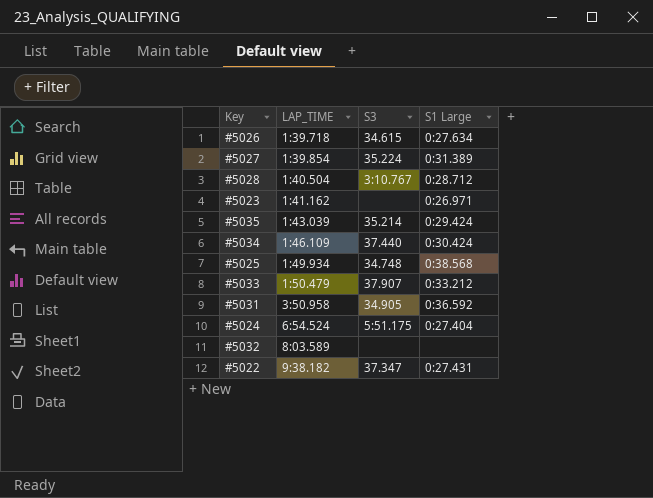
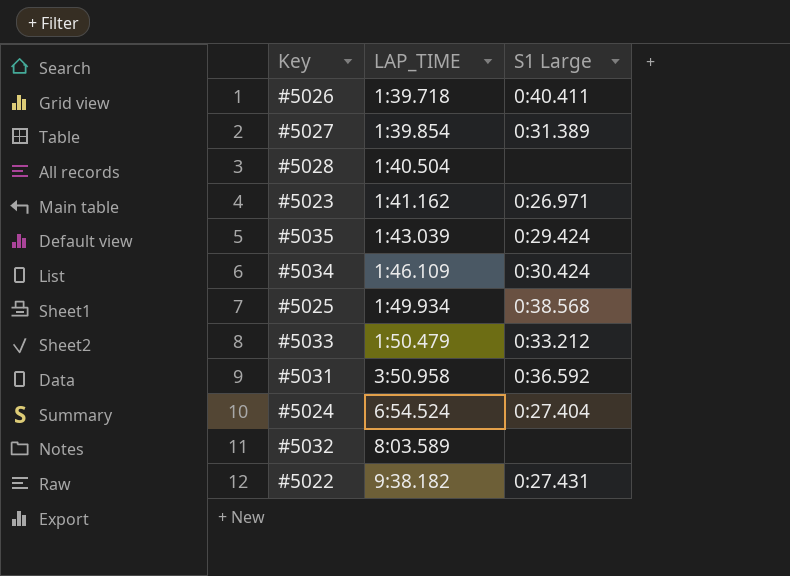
column S3 | position: 3 -> none
#5026 | S1 Large: 0:27.634 -> 0:40.411
#5028 | S1 Large: 0:28.712 -> none

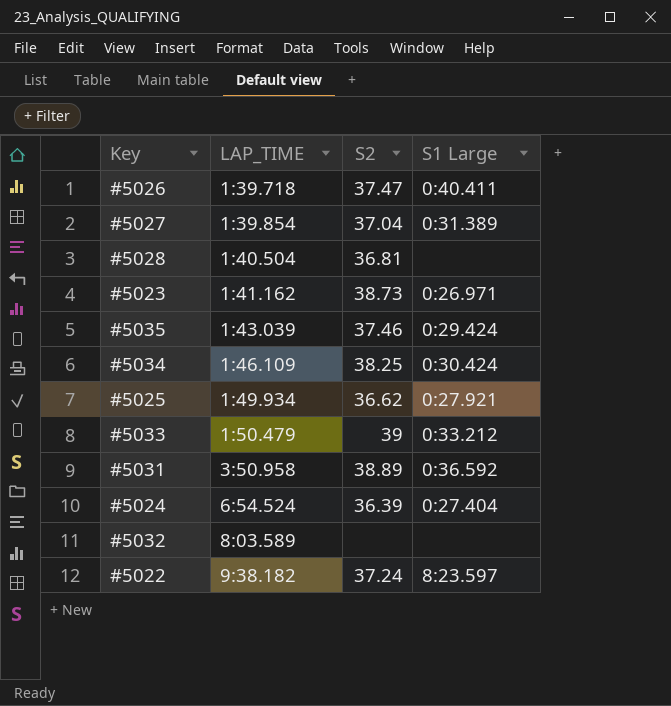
column S2 | position: none -> 3
#5025 | S1 Large: 0:38.568 -> 0:27.921
#5022 | S1 Large: 0:27.431 -> 8:23.597

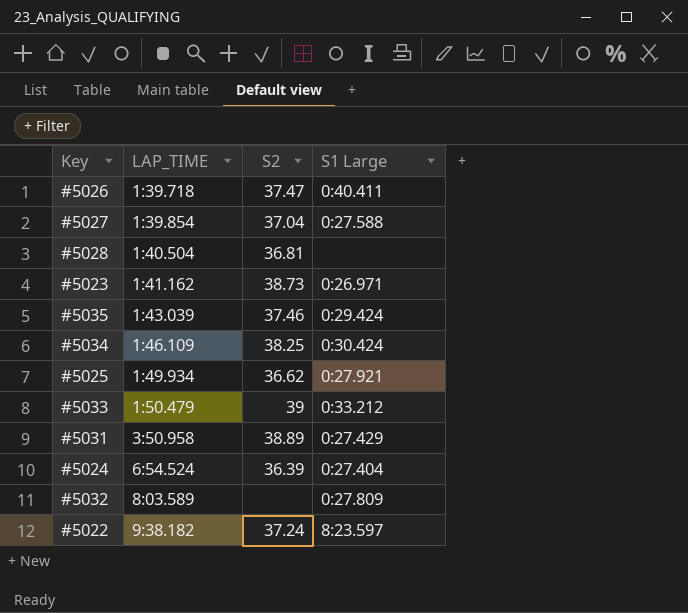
#5027 | S1 Large: 0:31.389 -> 0:27.588
#5031 | S1 Large: 0:36.592 -> 0:27.429
#5032 | S1 Large: none -> 0:27.809

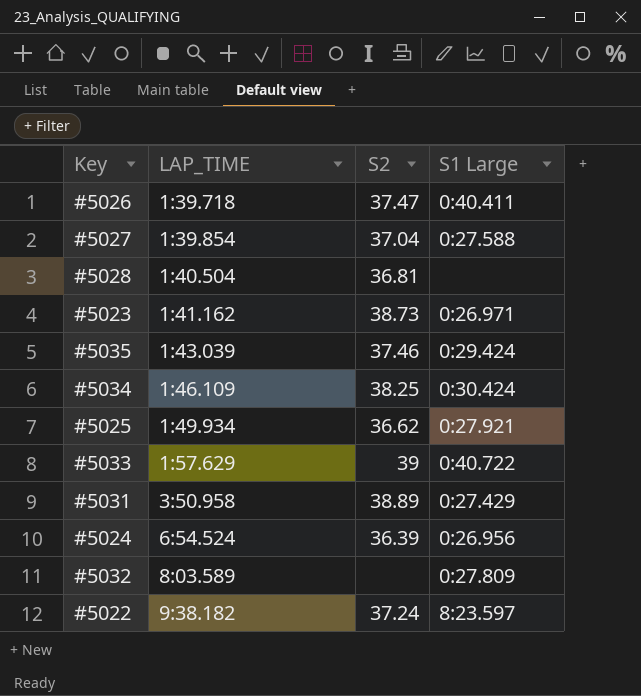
#5033 | LAP_TIME: 1:50.479 -> 1:57.629
#5033 | S1 Large: 0:33.212 -> 0:40.722
#5024 | S1 Large: 0:27.404 -> 0:26.956

